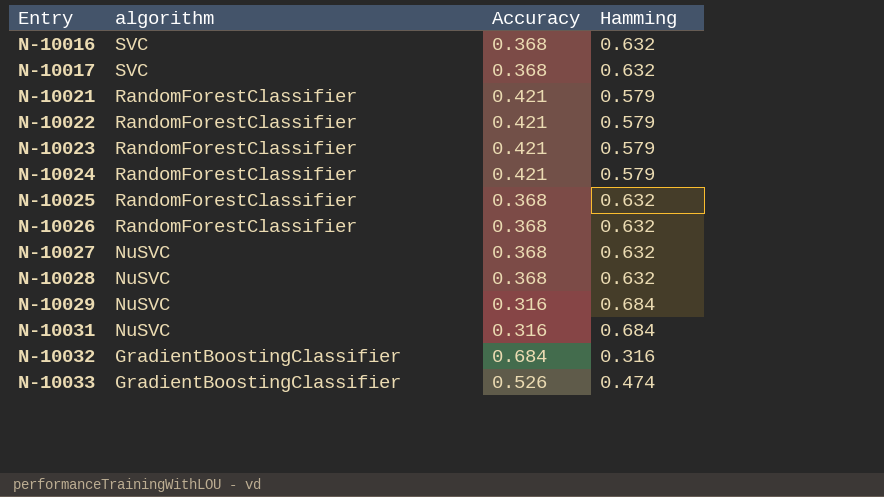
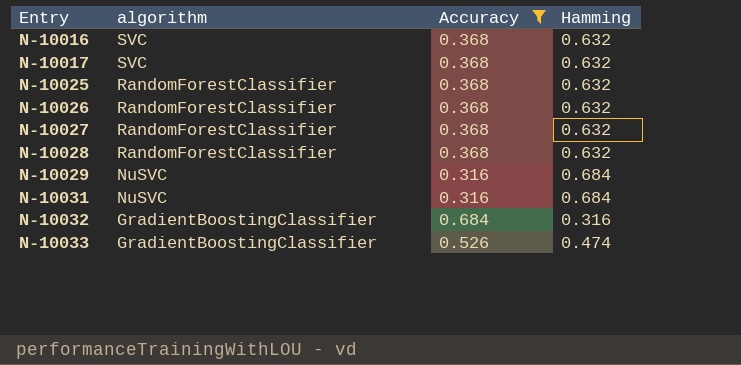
filter: none -> Accuracy != 0.421
N-10027 | algorithm: NuSVC -> RandomForestClassifier
N-10028 | algorithm: NuSVC -> RandomForestClassifier

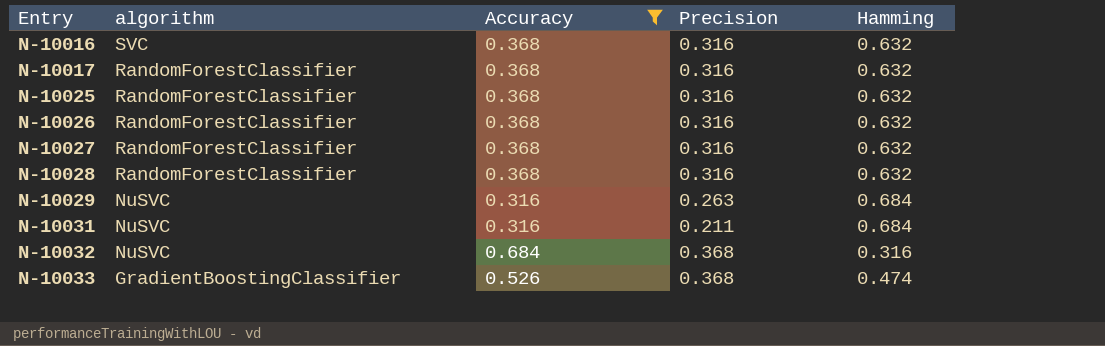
column Precision | position: none -> 4
N-10017 | algorithm: SVC -> RandomForestClassifier
N-10032 | algorithm: GradientBoostingClassifier -> NuSVC

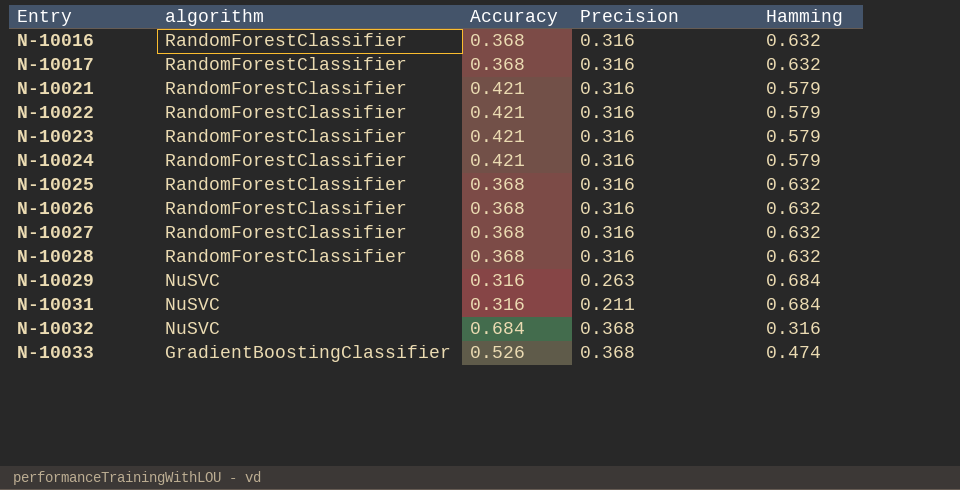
filter: Accuracy != 0.421 -> none
N-10016 | algorithm: SVC -> RandomForestClassifier

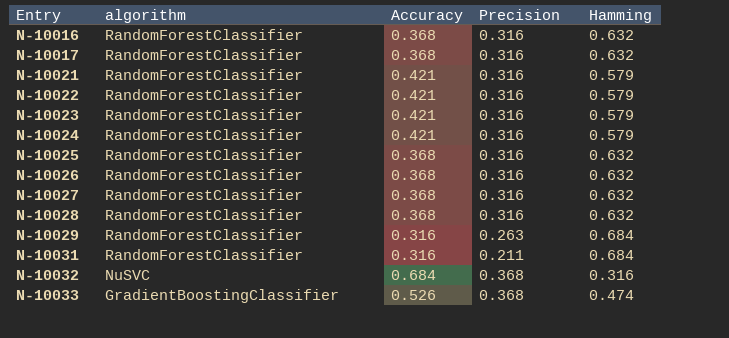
N-10029 | algorithm: NuSVC -> RandomForestClassifier
N-10031 | algorithm: NuSVC -> RandomForestClassifier

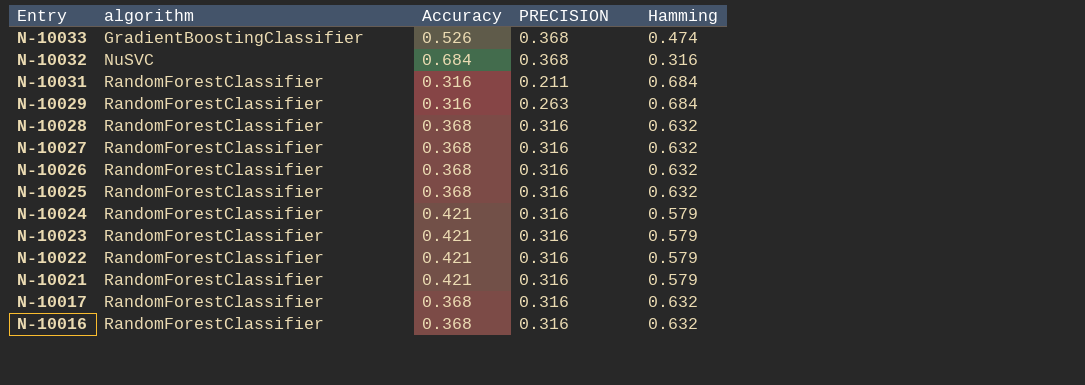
row order: Entry ascending -> Entry descending
column name: Precision -> PRECISION

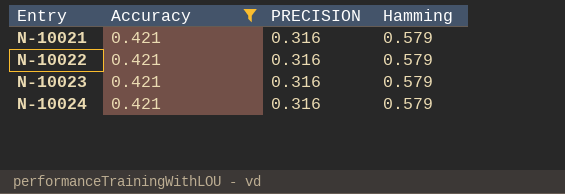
filter: none -> Accuracy = 0.421
row order: Entry descending -> Entry ascending
column algorithm | position: 2 -> none

